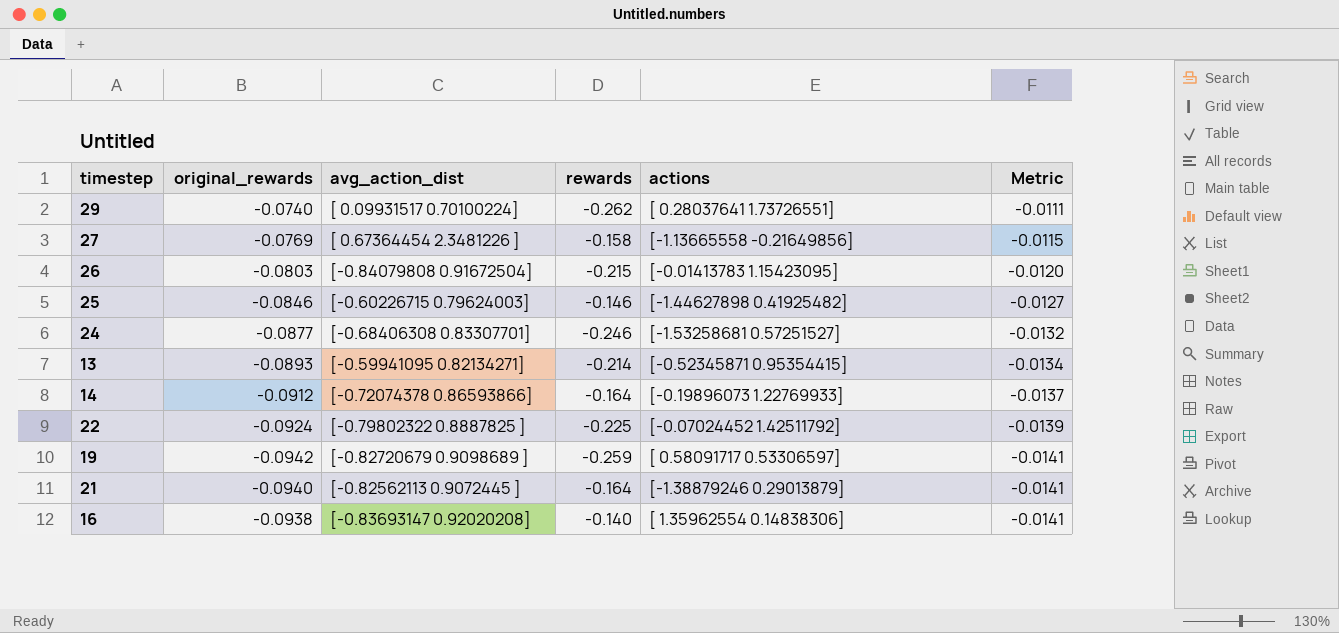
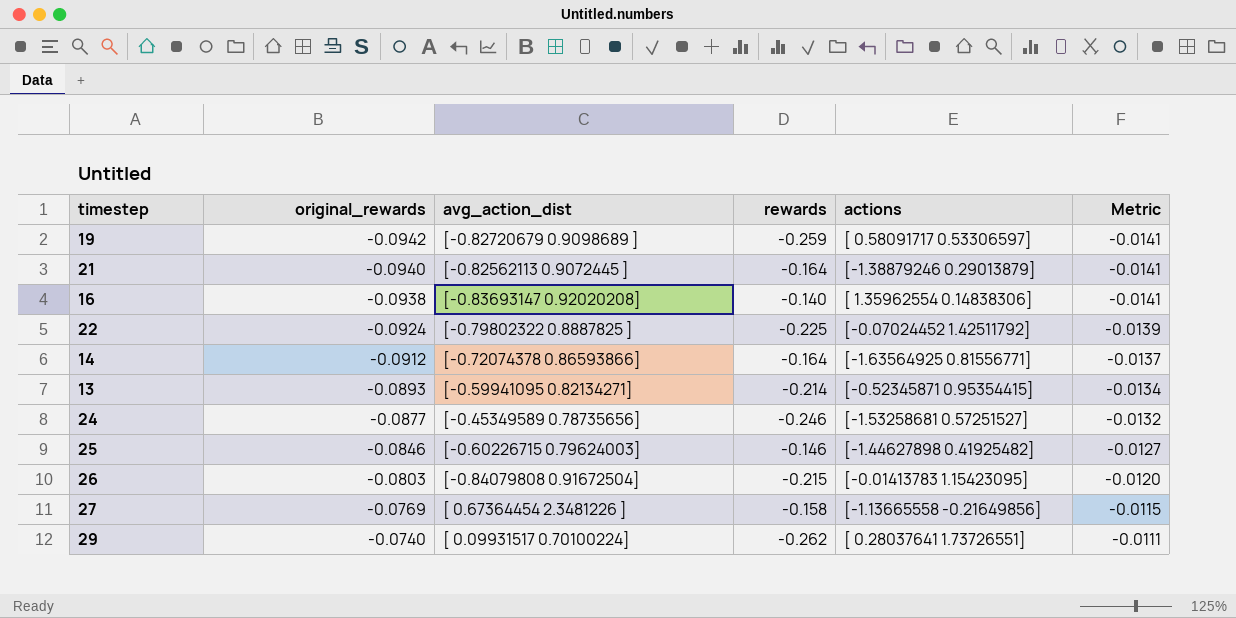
row order: Metric descending -> original_rewards ascending
14 | actions: [-0.19896073 1.22769933] -> [-1.63564925 0.81556771]
24 | avg_action_dist: [-0.68406308 0.83307701] -> [-0.45349589 0.78735656]

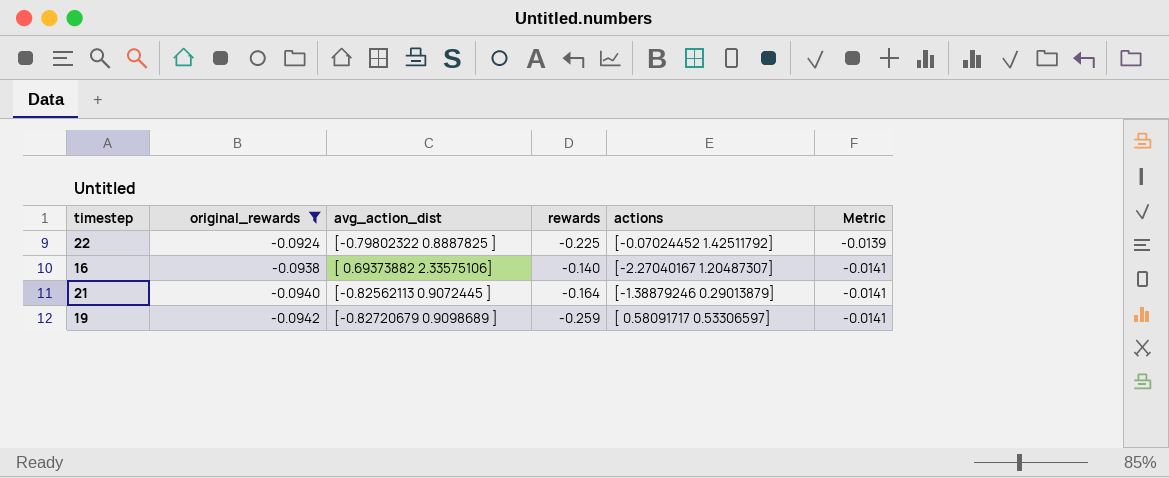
filter: none -> original_rewards <= -0.0924
row order: original_rewards ascending -> original_rewards descending
16 | avg_action_dist: [-0.83693147 0.92020208] -> [ 0.69373882 2.33575106]
16 | actions: [ 1.35962554 0.14838306] -> [-2.27040167 1.20487307]

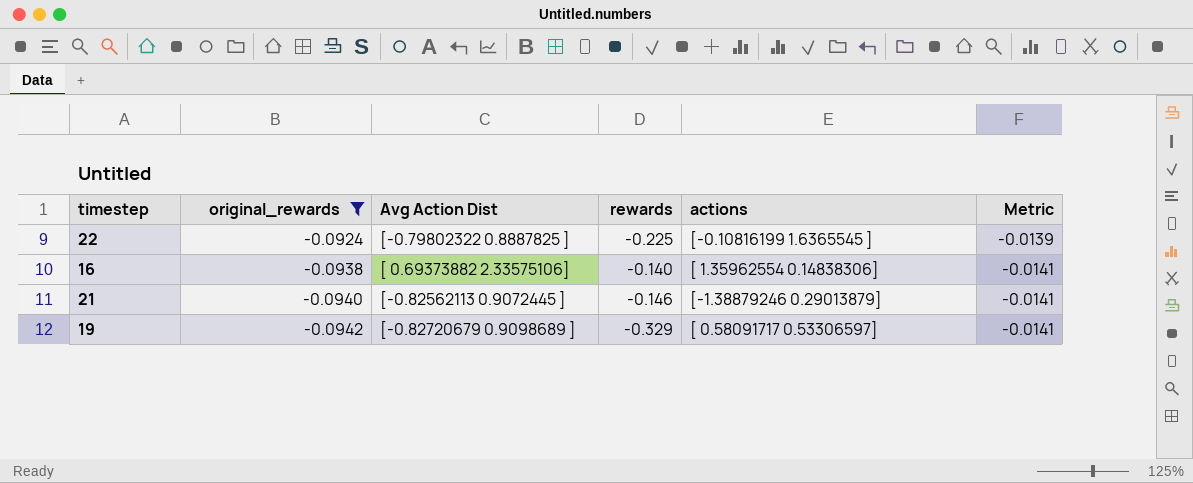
column name: avg_action_dist -> Avg Action Dist
22 | actions: [-0.07024452 1.42511792] -> [-0.10816199 1.6365545 ]
16 | actions: [-2.27040167 1.20487307] -> [ 1.35962554 0.14838306]
21 | rewards: -0.164 -> -0.146
19 | rewards: -0.259 -> -0.329

